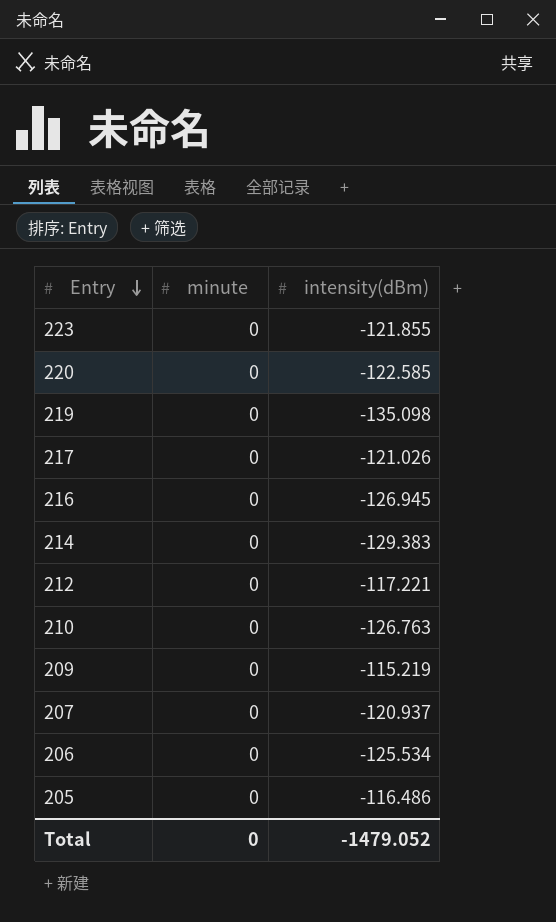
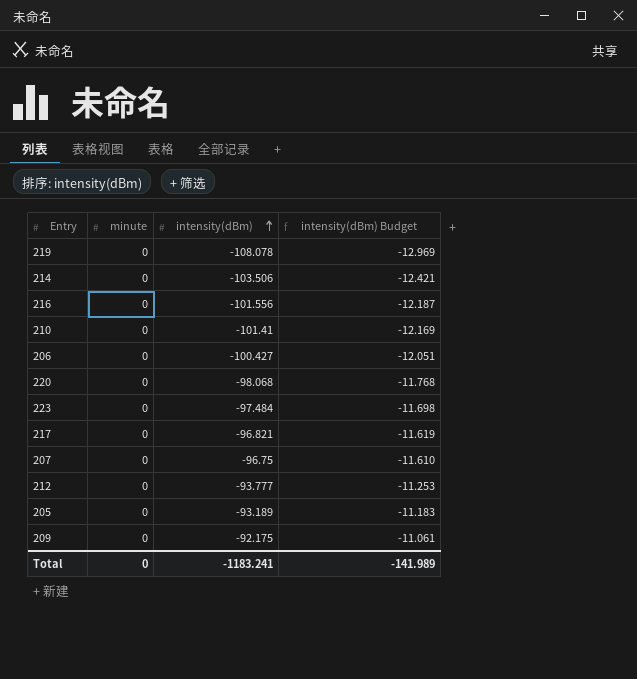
row order: Entry descending -> intensity(dBm) ascending
column intensity(dBm) Budget | formula: none -> [intensity(dBm)] * 0.12
219 | intensity(dBm): -135.098 -> -108.078
214 | intensity(dBm): -129.383 -> -103.506
216 | intensity(dBm): -126.945 -> -101.556
210 | intensity(dBm): -126.763 -> -101.41
206 | intensity(dBm): -125.534 -> -100.427
220 | intensity(dBm): -122.585 -> -98.068
223 | intensity(dBm): -121.855 -> -97.484
217 | intensity(dBm): -121.026 -> -96.821
207 | intensity(dBm): -120.937 -> -96.75
212 | intensity(dBm): -117.221 -> -93.777
205 | intensity(dBm): -116.486 -> -93.189
209 | intensity(dBm): -115.219 -> -92.175
Total | intensity(dBm): -1479.052 -> -1183.241

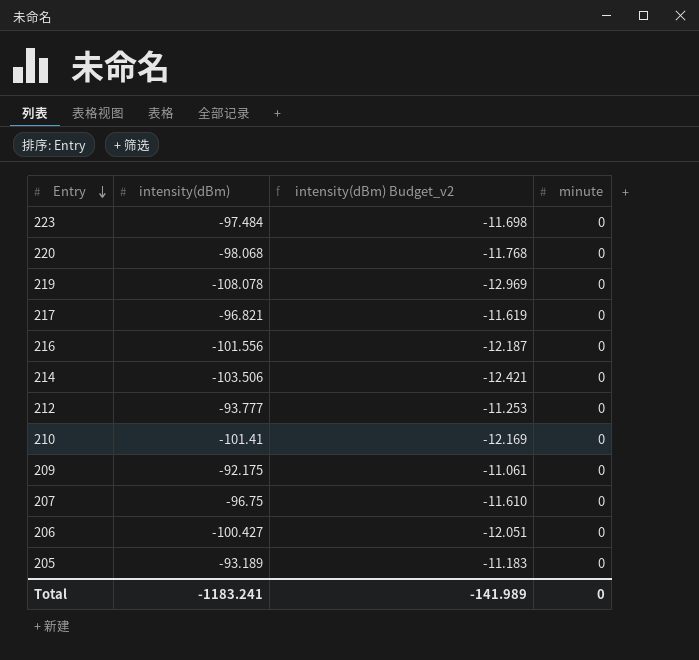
row order: intensity(dBm) ascending -> Entry descending
column name: intensity(dBm) Budget -> intensity(dBm) Budget_v2
column minute | position: 2 -> 4

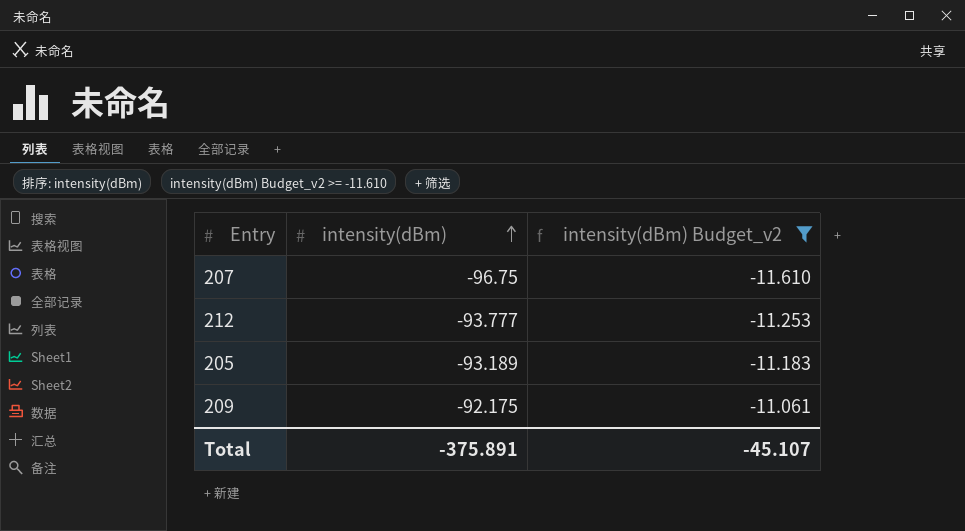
filter: none -> intensity(dBm) Budget_v2 >= -11.610
row order: Entry descending -> intensity(dBm) ascending
column minute | position: 4 -> none
Total | intensity(dBm): -1183.241 -> -375.891
Total | intensity(dBm) Budget_v2: -141.989 -> -45.107

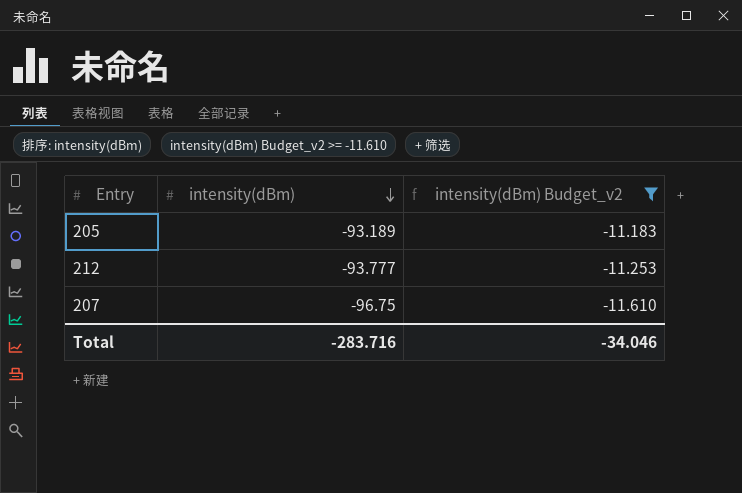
row order: intensity(dBm) ascending -> intensity(dBm) descending
row 209: -92.175 | -11.061 -> none
Total | intensity(dBm): -375.891 -> -283.716
Total | intensity(dBm) Budget_v2: -45.107 -> -34.046

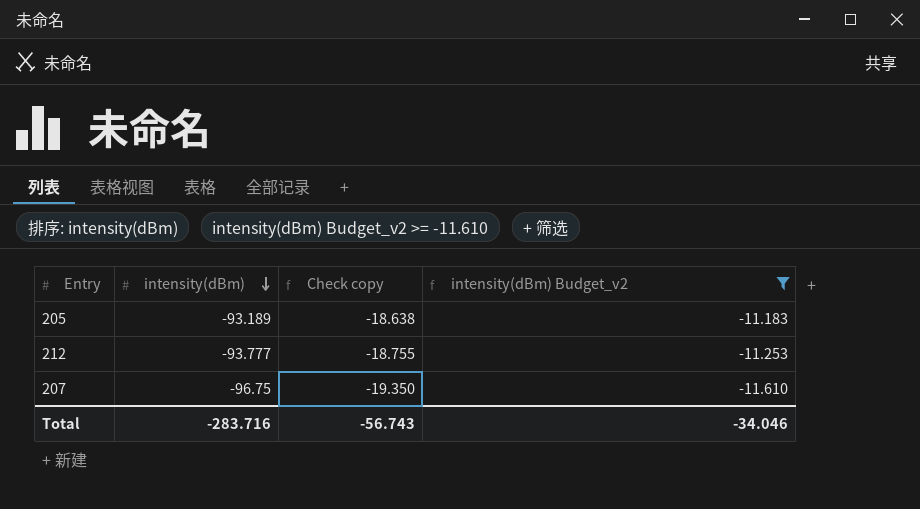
column Check copy | formula: none -> [intensity(dBm)] * 0.2

